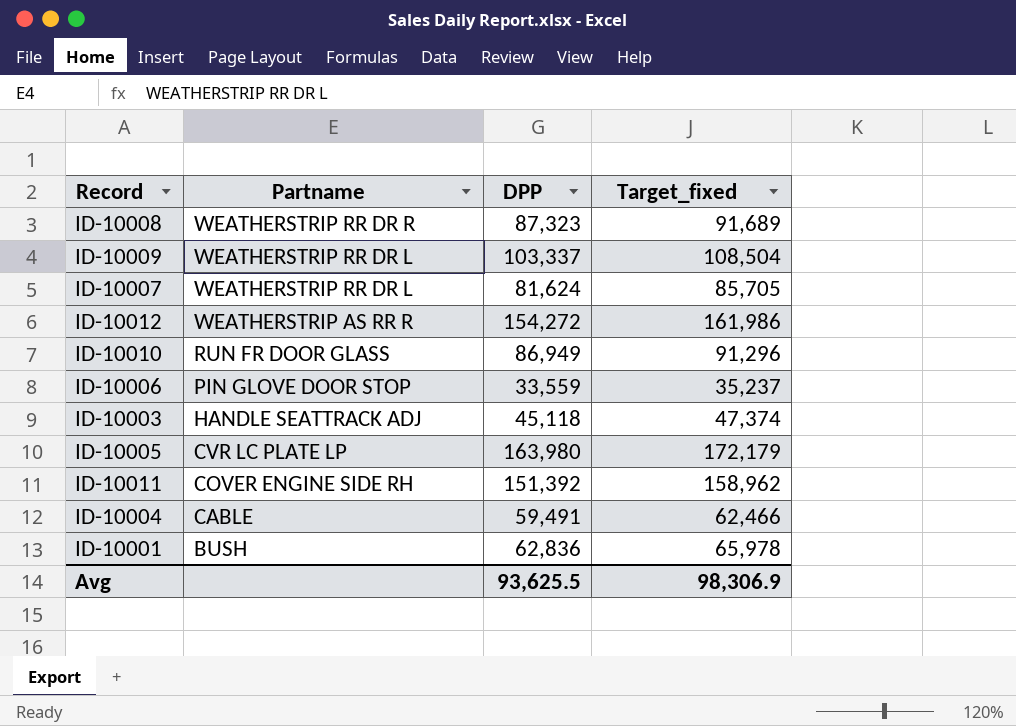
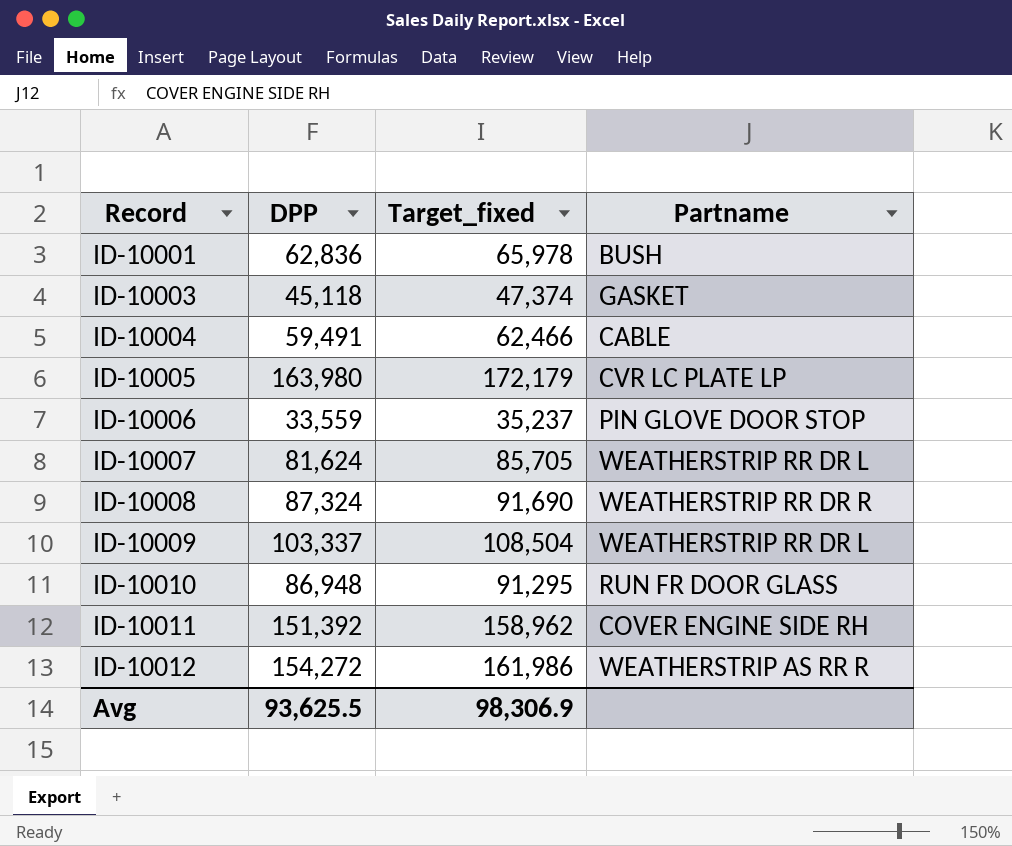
row order: Partname descending -> Record ascending
column Partname | position: 2 -> 4
ID-10003 | Partname: HANDLE SEATTRACK ADJ -> GASKET
ID-10008 | DPP: 87,323 -> 87,324
ID-10008 | Target_fixed: 91,689 -> 91,690
ID-10010 | DPP: 86,949 -> 86,948
ID-10010 | Target_fixed: 91,296 -> 91,295

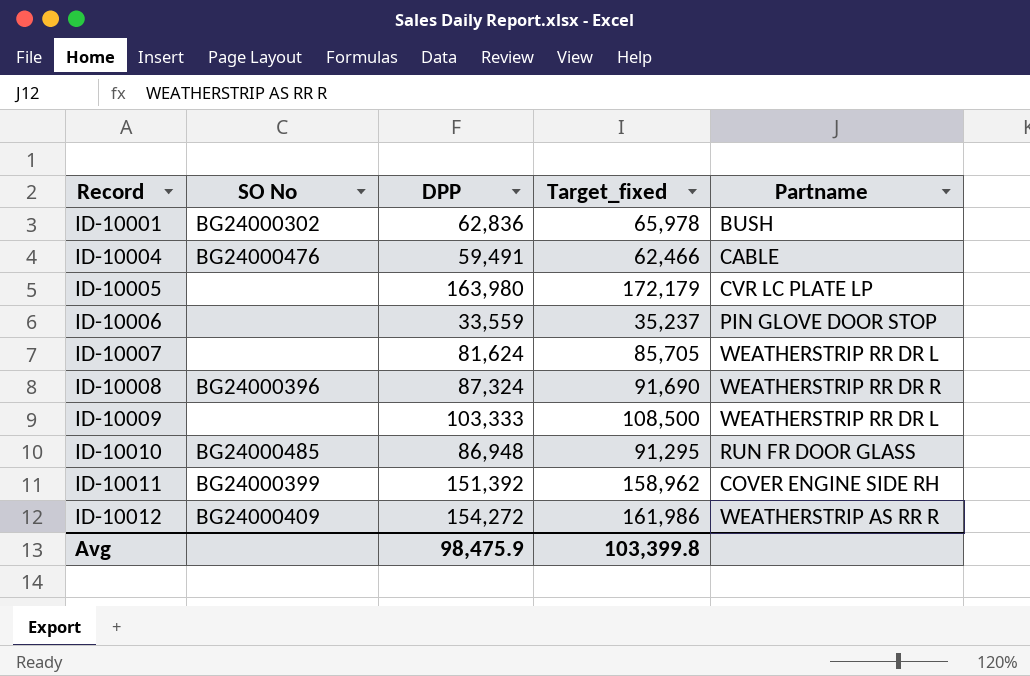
column SO No | position: none -> 2
row ID-10003: 45,118 | 47,374 | GASKET -> none
ID-10009 | DPP: 103,337 -> 103,333
ID-10009 | Target_fixed: 108,504 -> 108,500
Avg | DPP: 93,625.5 -> 98,475.9
Avg | Target_fixed: 98,306.9 -> 103,399.8

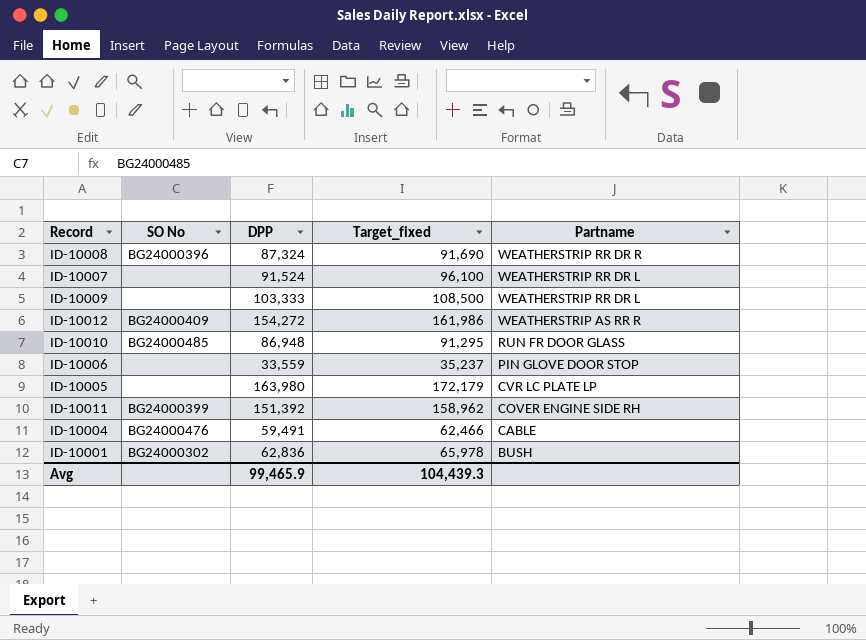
row order: Record ascending -> Partname descending
ID-10007 | DPP: 81,624 -> 91,524
ID-10007 | Target_fixed: 85,705 -> 96,100
Avg | DPP: 98,475.9 -> 99,465.9
Avg | Target_fixed: 103,399.8 -> 104,439.3

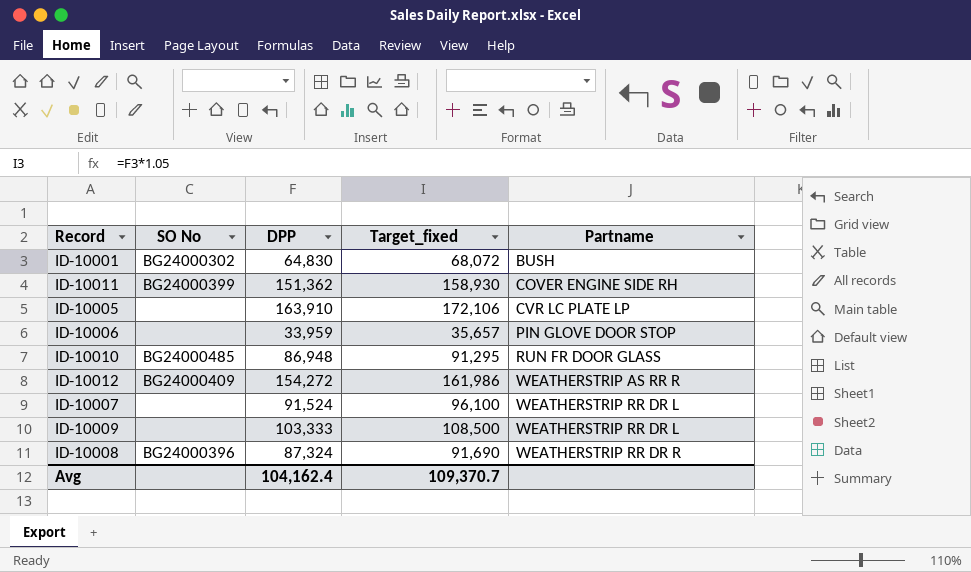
row order: Partname descending -> Partname ascending
row ID-10004: BG24000476 | 59,491 | 62,466 | CABLE -> none
ID-10001 | DPP: 62,836 -> 64,830
ID-10001 | Target_fixed: 65,978 -> 68,072
ID-10011 | DPP: 151,392 -> 151,362
ID-10011 | Target_fixed: 158,962 -> 158,930
ID-10005 | DPP: 163,980 -> 163,910
ID-10005 | Target_fixed: 172,179 -> 172,106
ID-10006 | DPP: 33,559 -> 33,959
ID-10006 | Target_fixed: 35,237 -> 35,657
Avg | DPP: 99,465.9 -> 104,162.4
Avg | Target_fixed: 104,439.3 -> 109,370.7

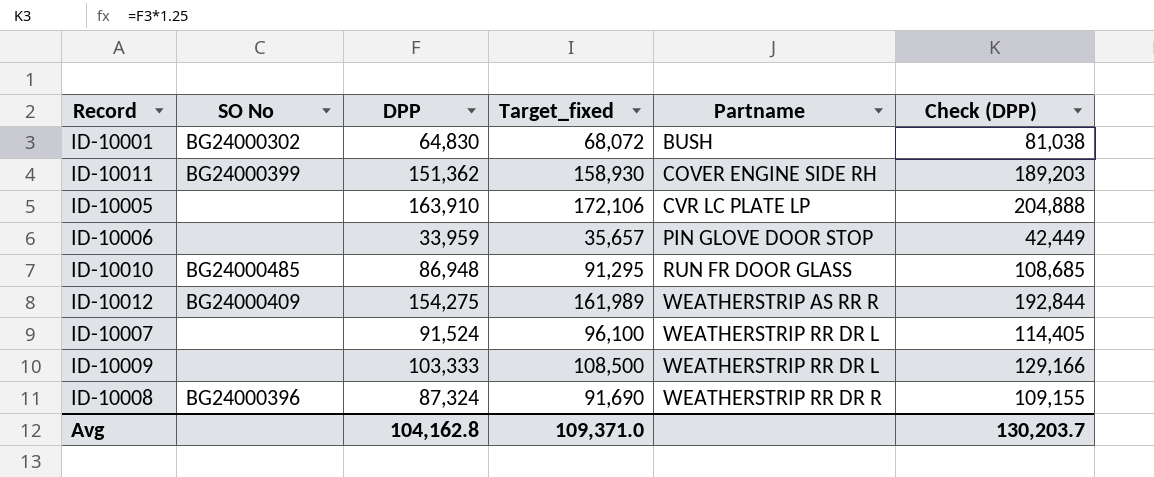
column Check (DPP) | formula: none -> [DPP] * 1.25
ID-10012 | DPP: 154,272 -> 154,275
ID-10012 | Target_fixed: 161,986 -> 161,989
Avg | DPP: 104,162.4 -> 104,162.8
Avg | Target_fixed: 109,370.7 -> 109,371.0

